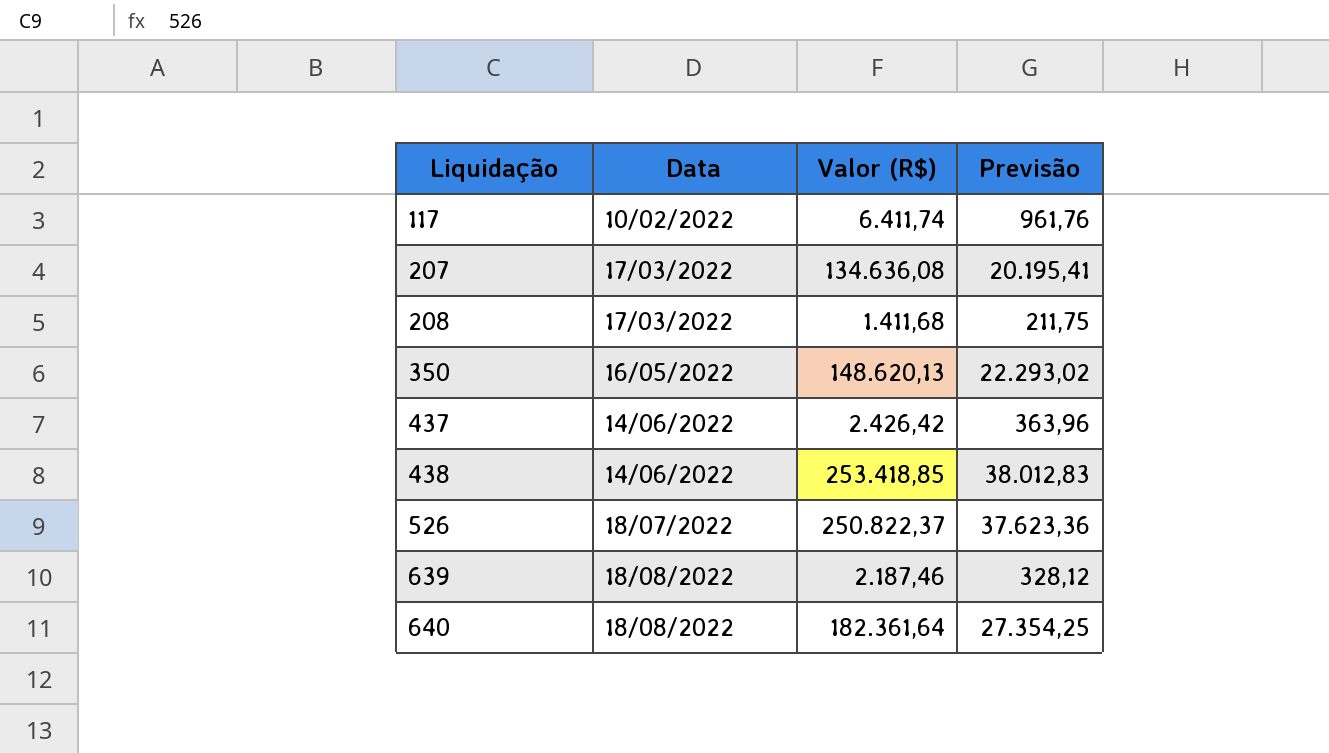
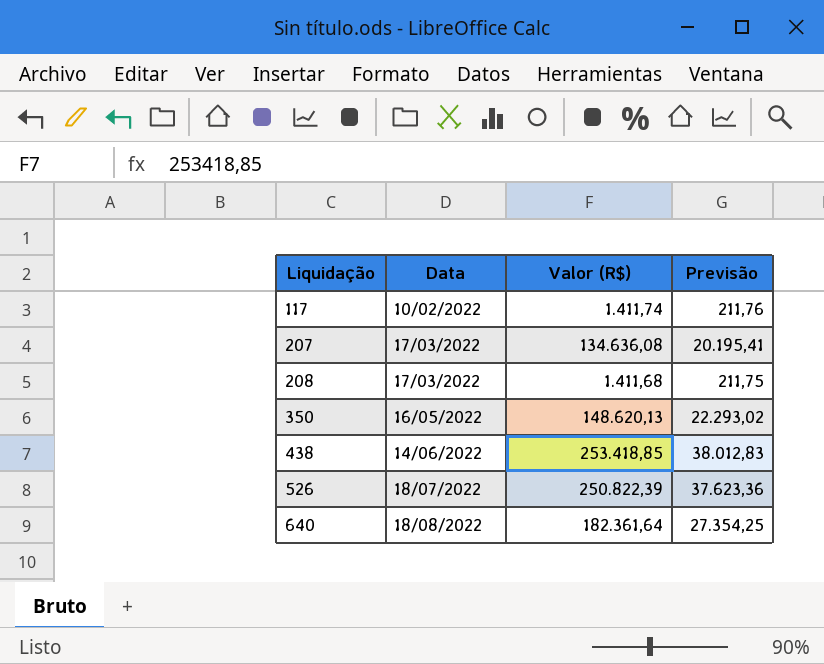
row 437: 14/06/2022 | 2.426,42 | 363,96 -> none
row 639: 18/08/2022 | 2.187,46 | 328,12 -> none
117 | Valor (R$): 6.411,74 -> 1.411,74
117 | Previsão: 961,76 -> 211,76
526 | Valor (R$): 250.822,37 -> 250.822,39

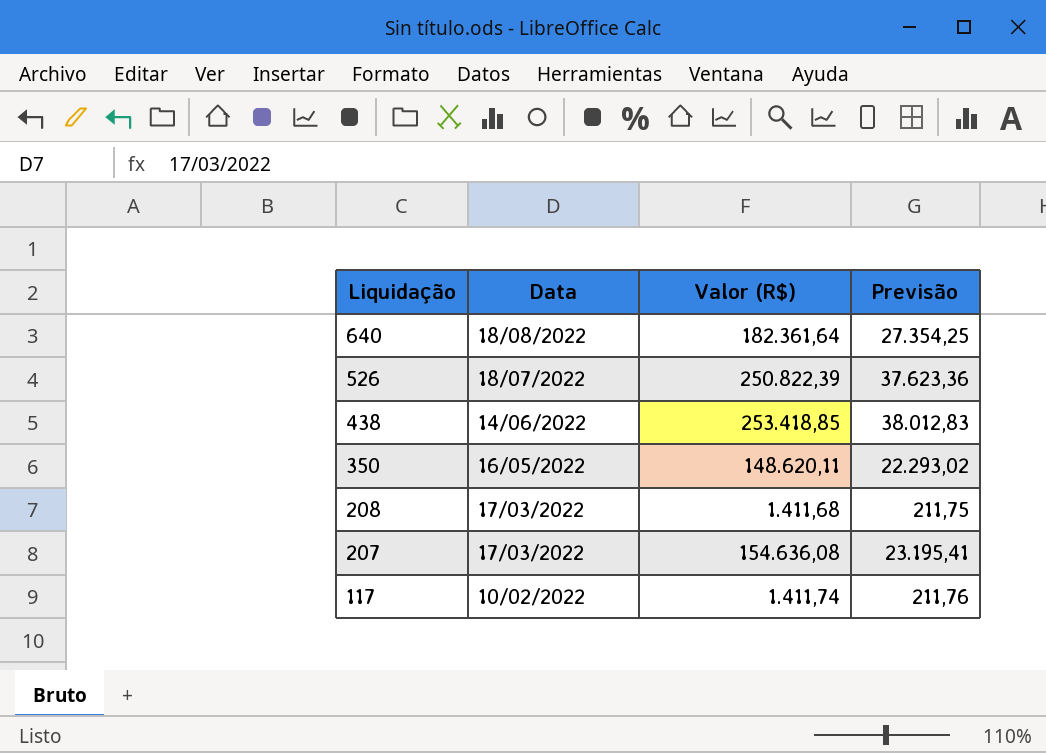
row order: Liquidação ascending -> Liquidação descending
350 | Valor (R$): 148.620,13 -> 148.620,11
207 | Valor (R$): 134.636,08 -> 154.636,08
207 | Previsão: 20.195,41 -> 23.195,41

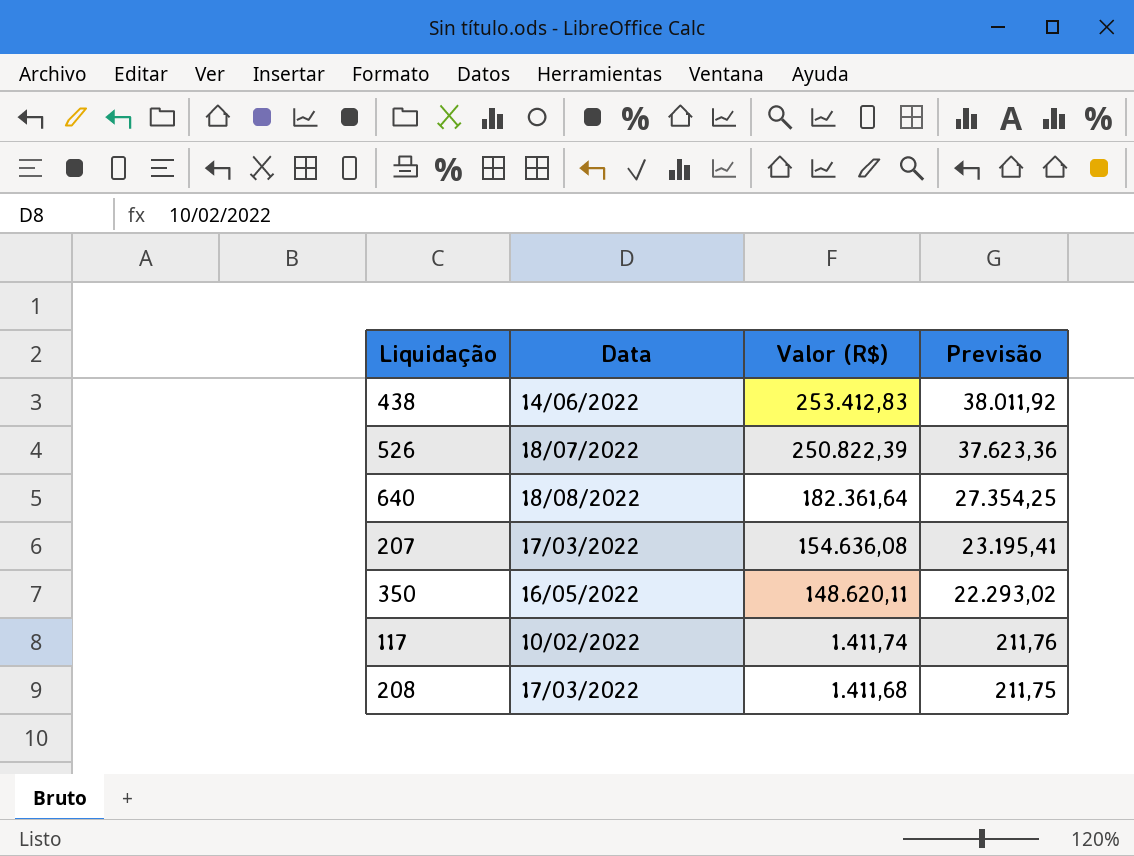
row order: Liquidação descending -> Valor (R$) descending
438 | Valor (R$): 253.418,85 -> 253.412,83
438 | Previsão: 38.012,83 -> 38.011,92

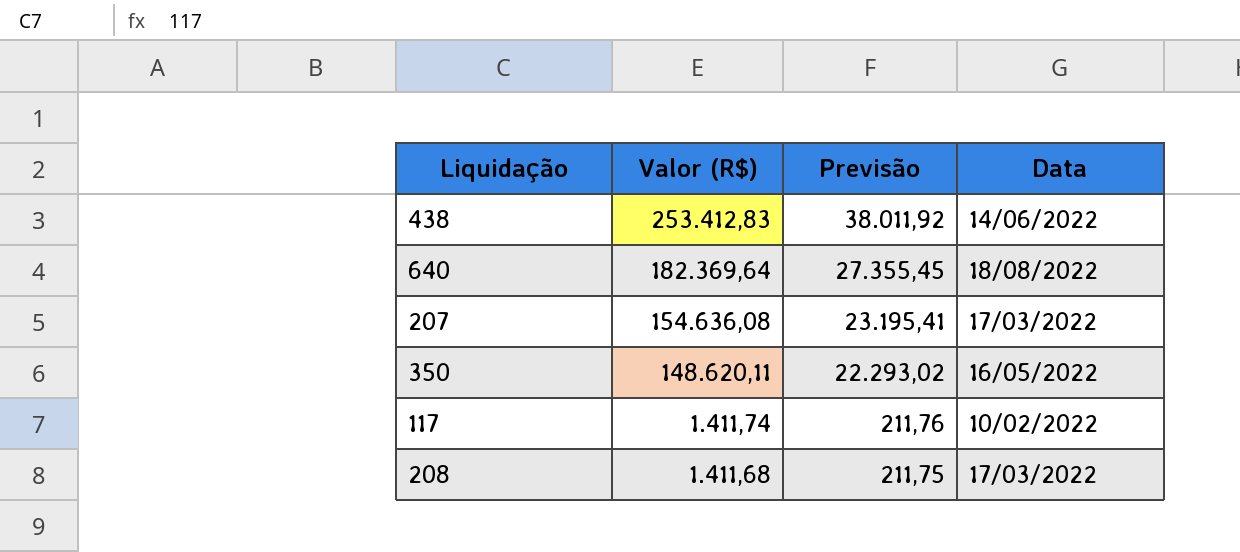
column Data | position: 2 -> 4
row 526: 18/07/2022 | 250.822,39 | 37.623,36 -> none
640 | Valor (R$): 182.361,64 -> 182.369,64
640 | Previsão: 27.354,25 -> 27.355,45

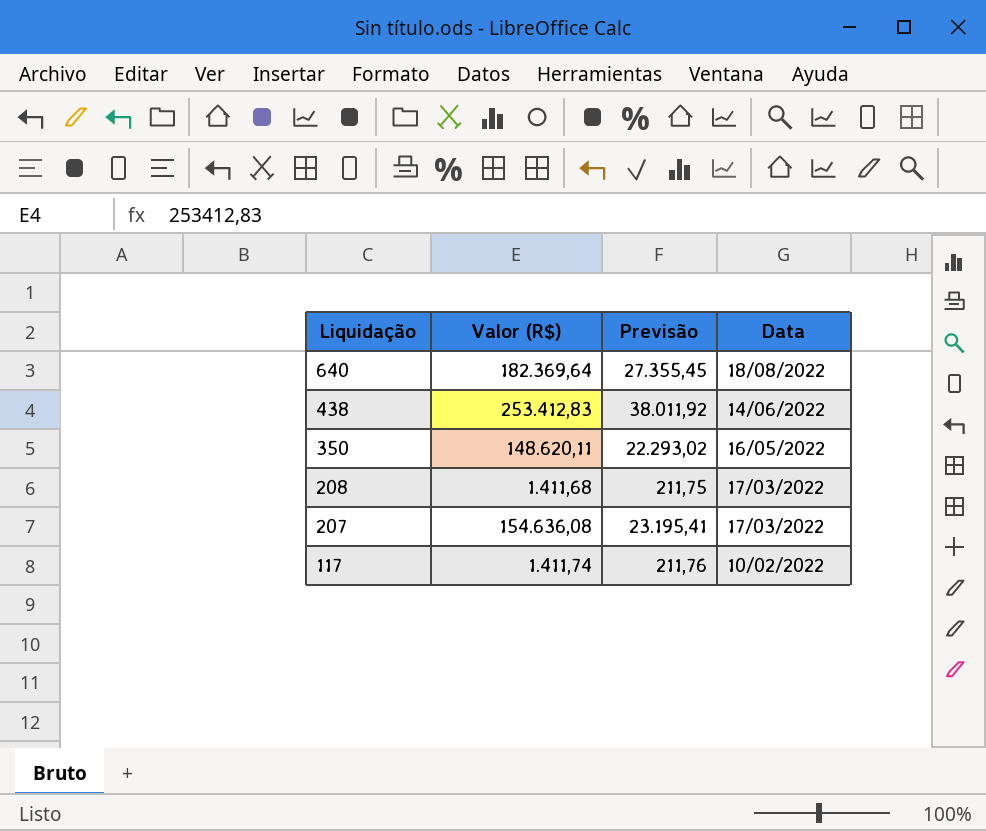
row order: Valor (R$) descending -> Liquidação descending

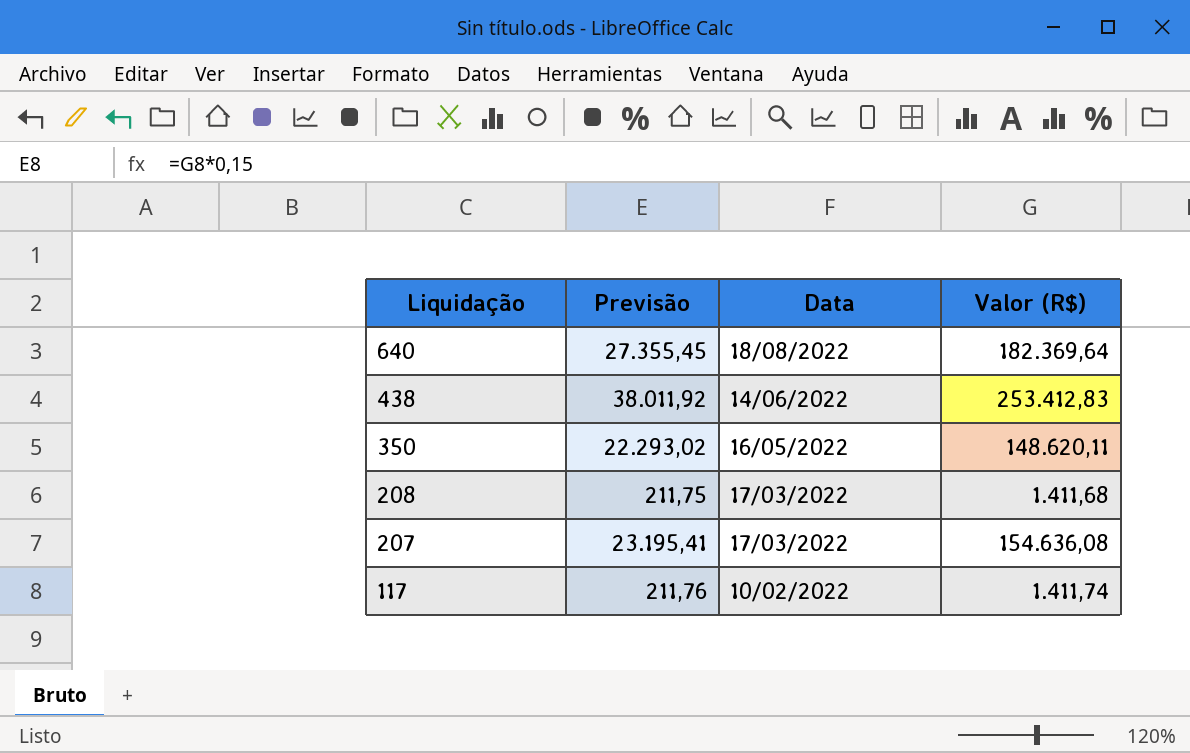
column Valor (R$) | position: 2 -> 4

